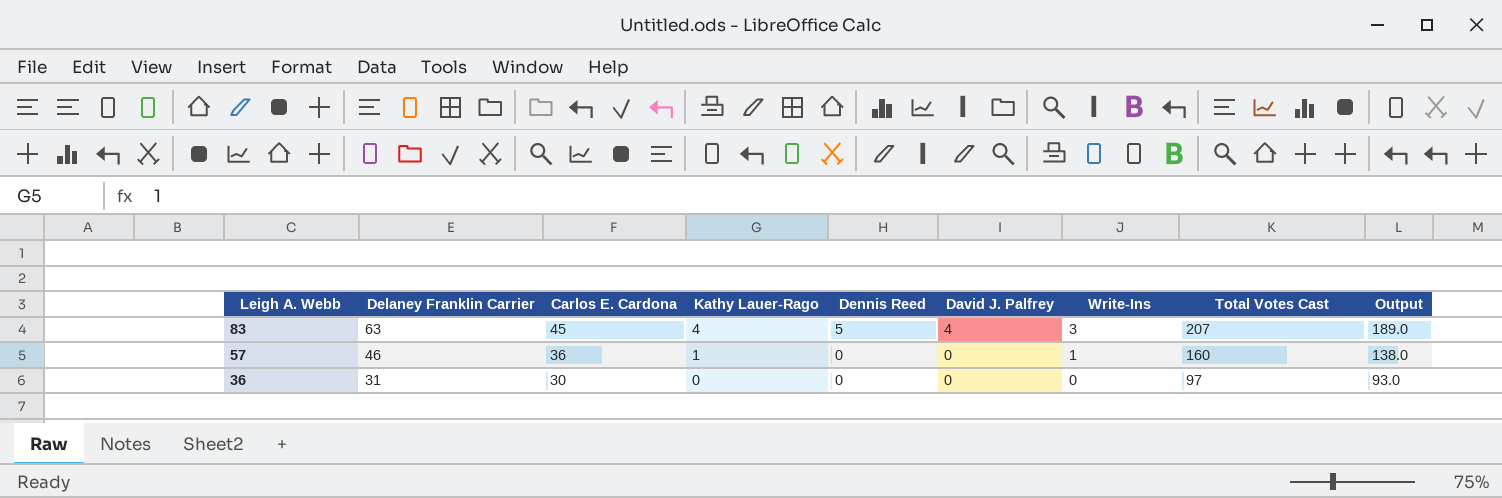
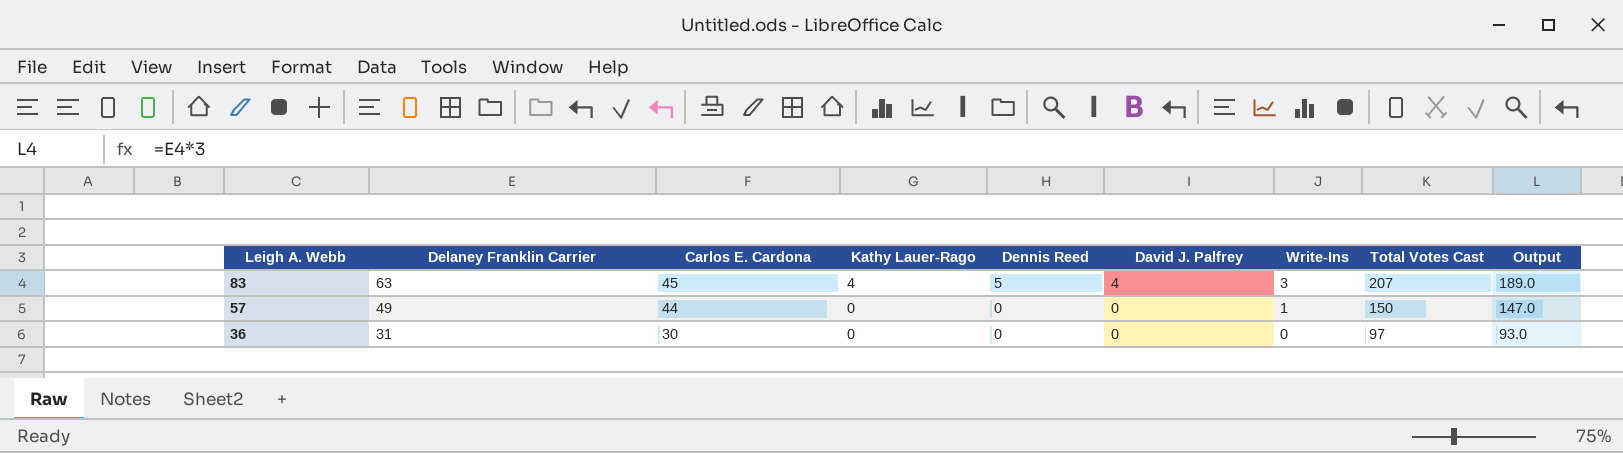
57 | Delaney Franklin Carrier: 46 -> 49
57 | Carlos E. Cardona: 36 -> 44
57 | Kathy Lauer-Rago: 1 -> 0
57 | Total Votes Cast: 160 -> 150
57 | Output: 138.0 -> 147.0

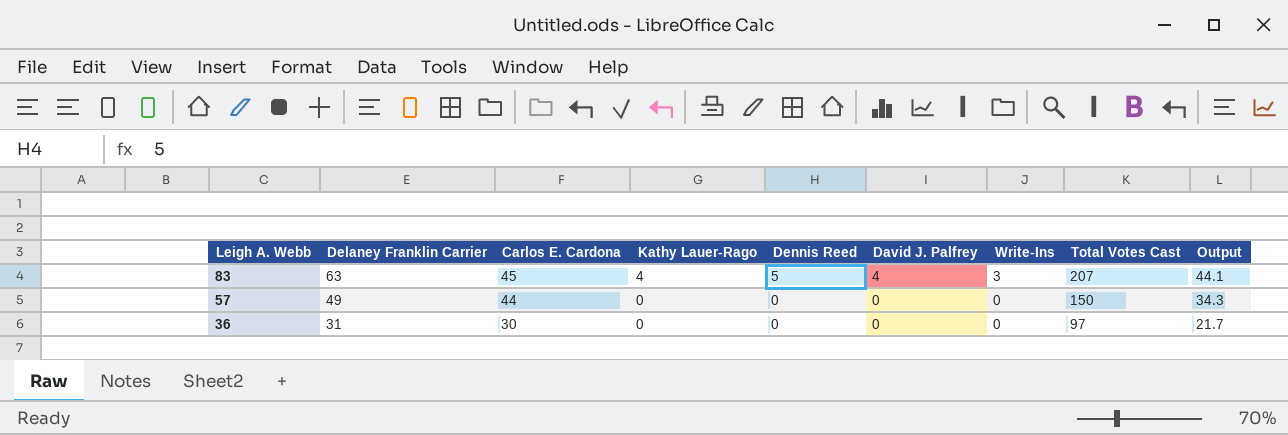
column Output | formula: [Delaney Franklin Carrier] * 3 -> [Delaney Franklin Carrier] * 0.7
57 | Write-Ins: 1 -> 0

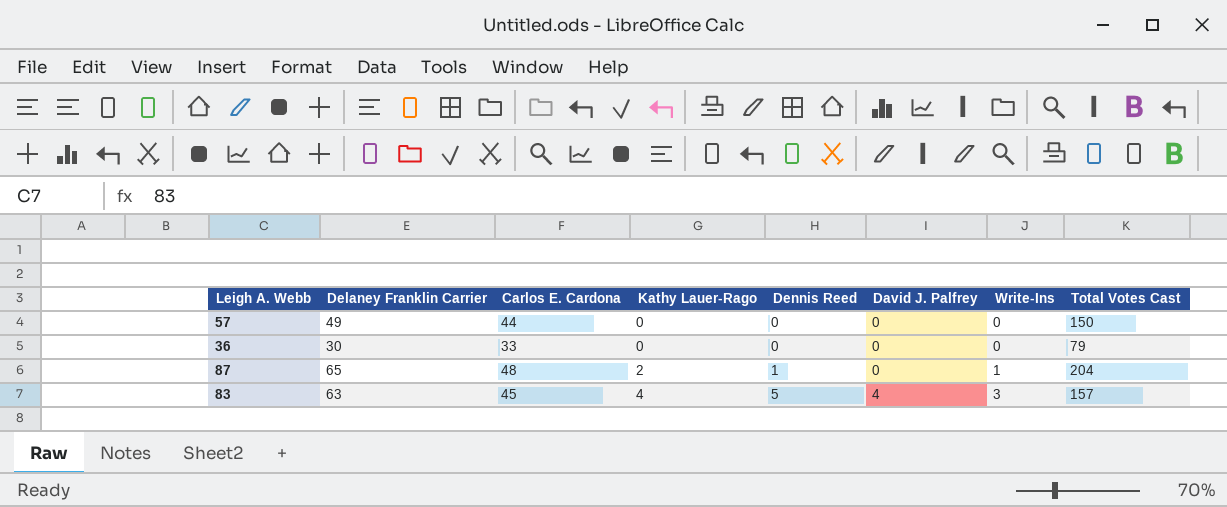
row order: Leigh A. Webb descending -> Kathy Lauer-Rago ascending
column Output | formula: [Delaney Franklin Carrier] * 0.7 -> none
36 | Delaney Franklin Carrier: 31 -> 30
36 | Carlos E. Cardona: 30 -> 33
36 | Total Votes Cast: 97 -> 79
row 87: none -> 65 | 48 | 2 | 1 | 0 | 1 | 204
83 | Total Votes Cast: 207 -> 157

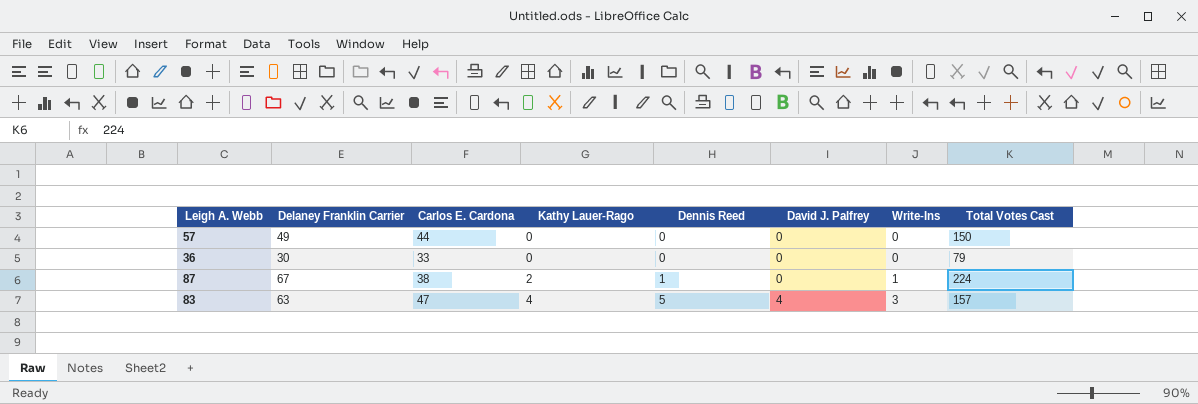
87 | Delaney Franklin Carrier: 65 -> 67
87 | Carlos E. Cardona: 48 -> 38
87 | Total Votes Cast: 204 -> 224
83 | Carlos E. Cardona: 45 -> 47

